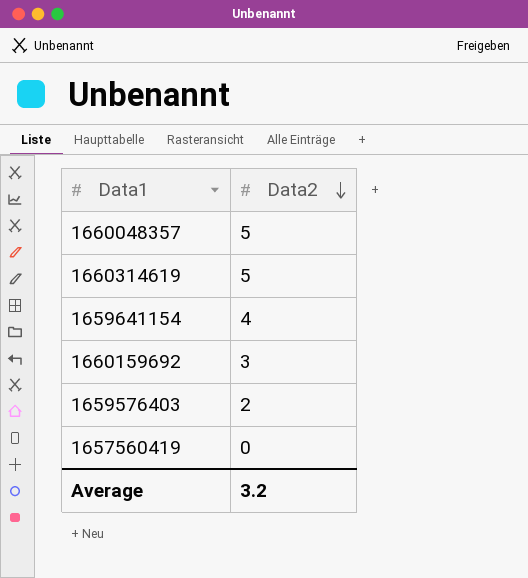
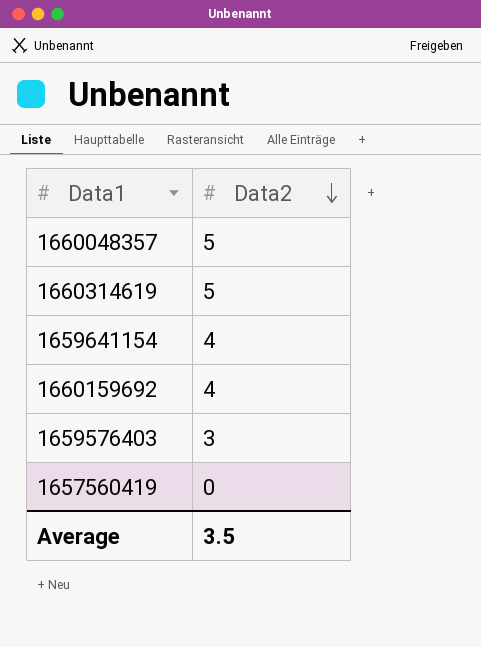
1660159692 | Data2: 3 -> 4
1659576403 | Data2: 2 -> 3
Average | Data2: 3.2 -> 3.5

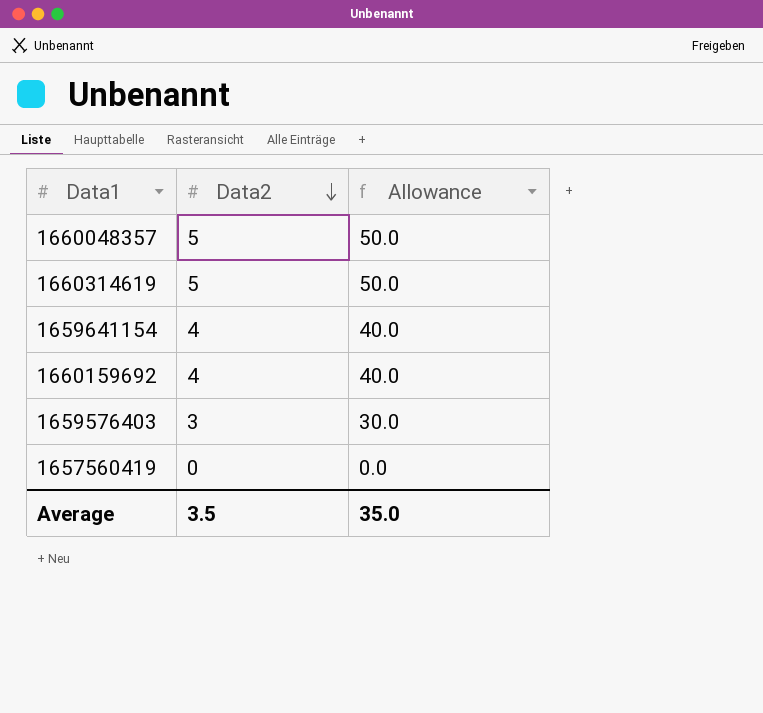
column Allowance | formula: none -> [Data2] * 10

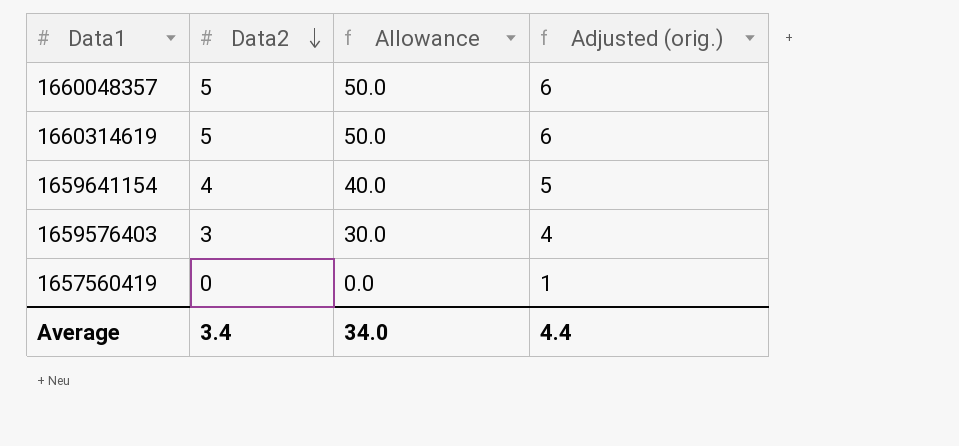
column Adjusted (orig.) | formula: none -> [Data2] + 1
row 1660159692: 4 | 40.0 -> none
Average | Data2: 3.5 -> 3.4
Average | Allowance: 35.0 -> 34.0

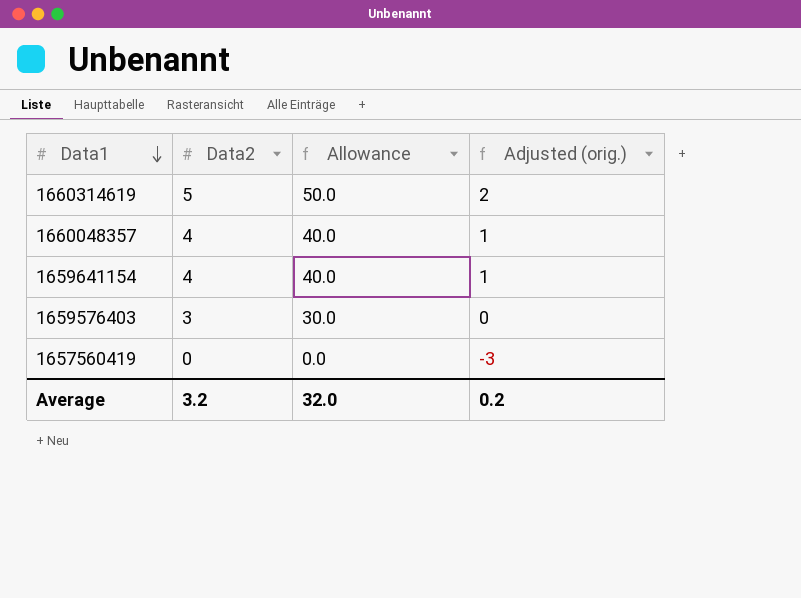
row order: Data2 descending -> Data1 descending
column Adjusted (orig.) | formula: [Data2] + 1 -> [Data2] - 3
1660048357 | Data2: 5 -> 4
1660048357 | Allowance: 50.0 -> 40.0
Average | Data2: 3.4 -> 3.2
Average | Allowance: 34.0 -> 32.0
Average | Adjusted (orig.): 4.4 -> 0.2

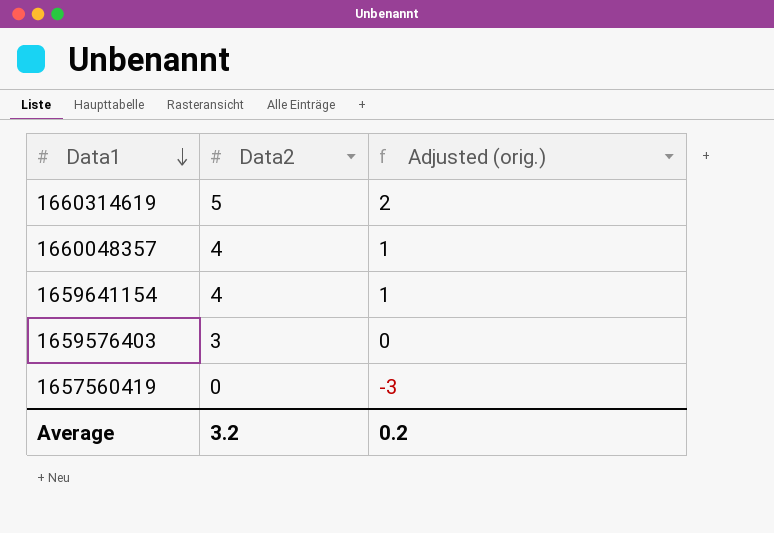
column Allowance | formula: [Data2] * 10 -> none

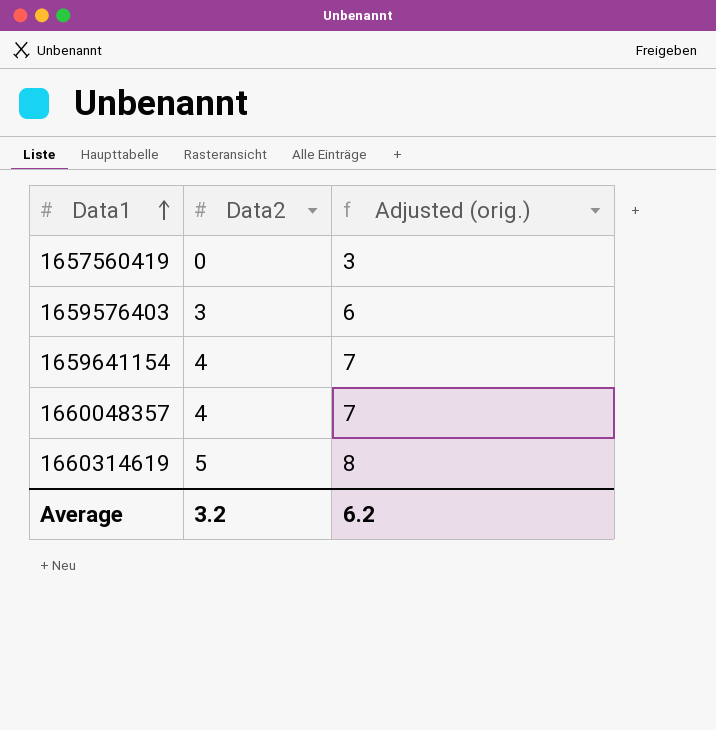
row order: Data1 descending -> Data1 ascending
column Adjusted (orig.) | formula: [Data2] - 3 -> [Data2] + 3
Average | Adjusted (orig.): 0.2 -> 6.2

